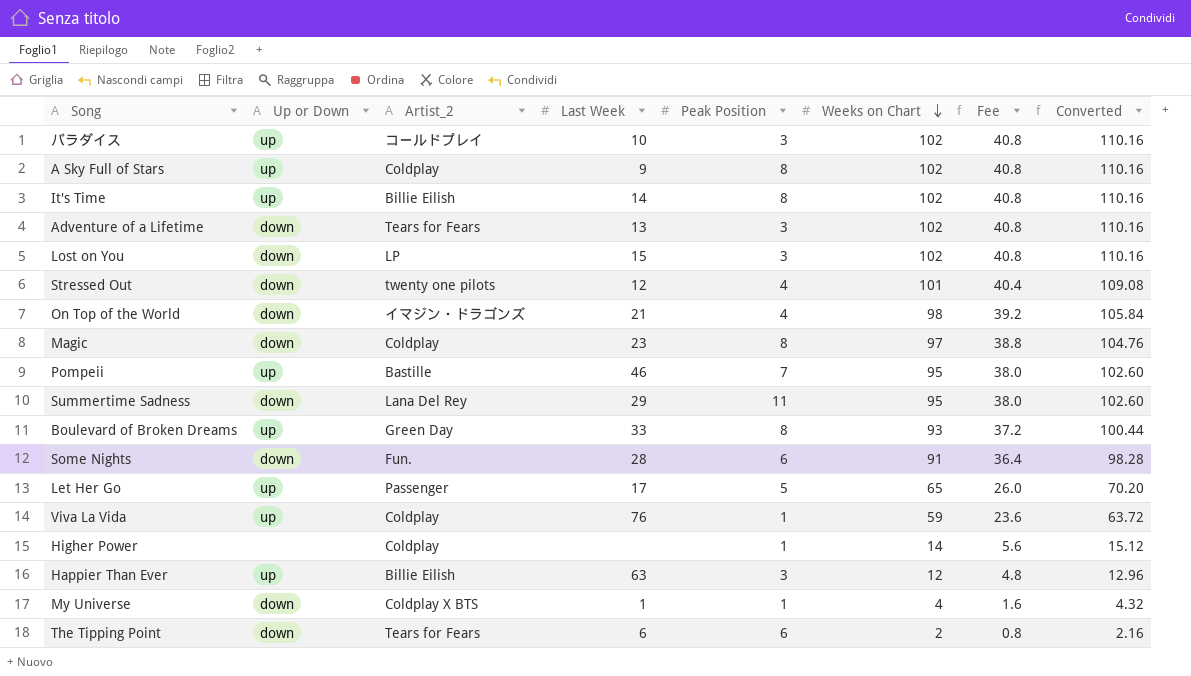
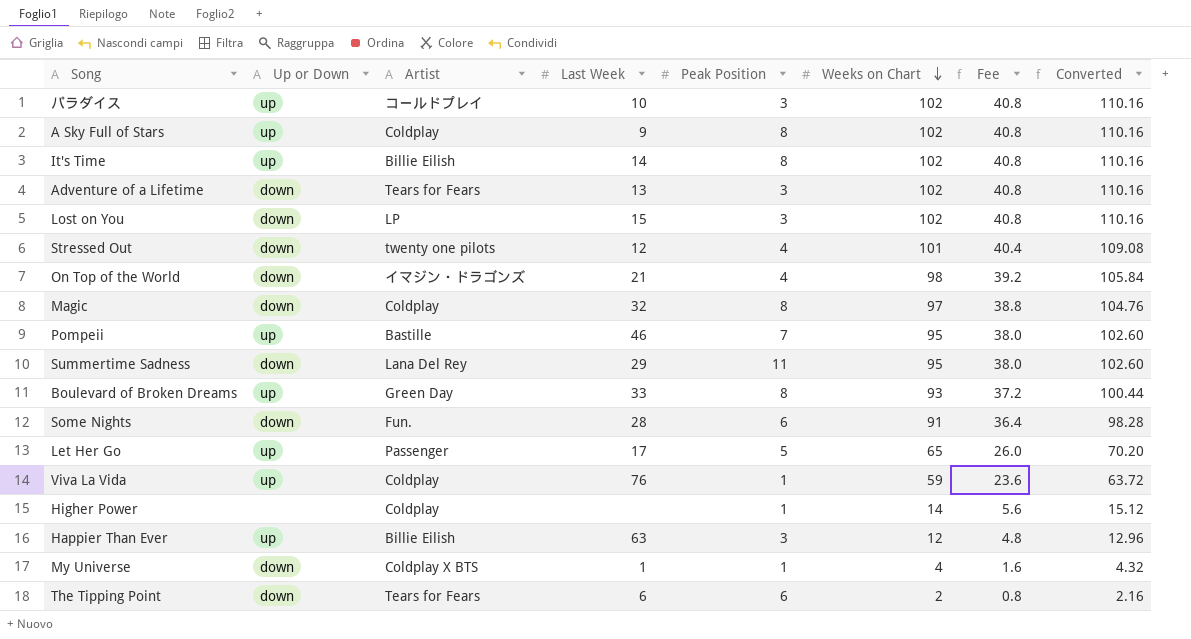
column name: Artist_2 -> Artist
Magic | Last Week: 23 -> 32

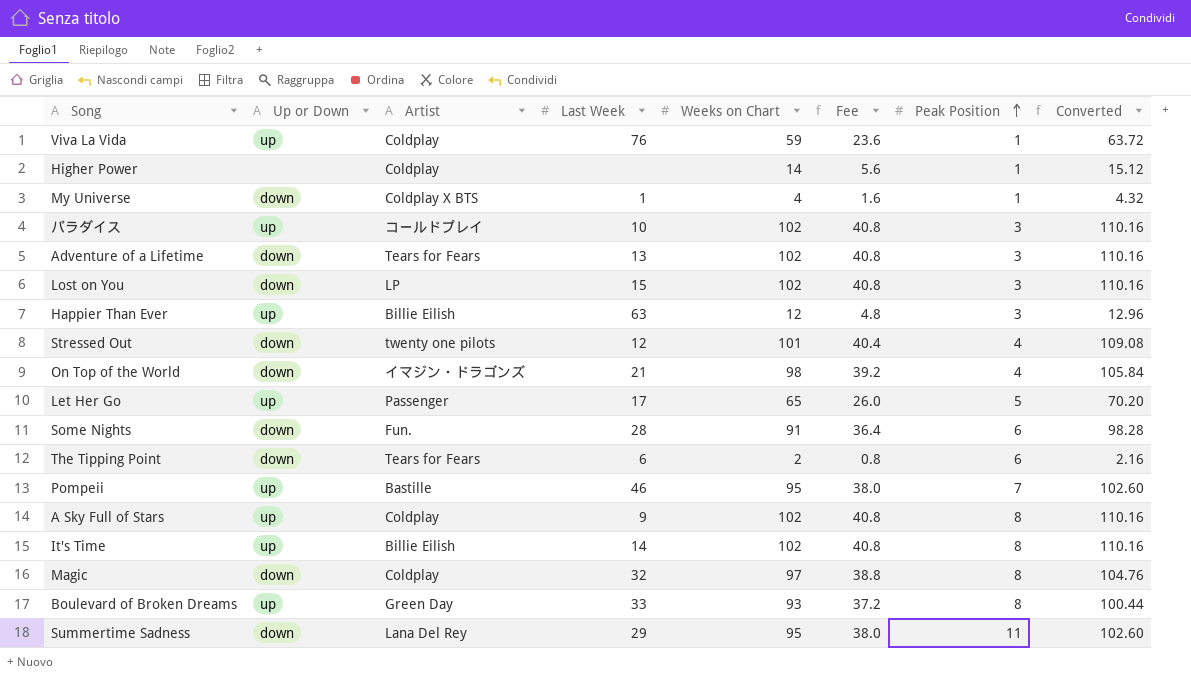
row order: Weeks on Chart descending -> Peak Position ascending
column Peak Position | position: 5 -> 7

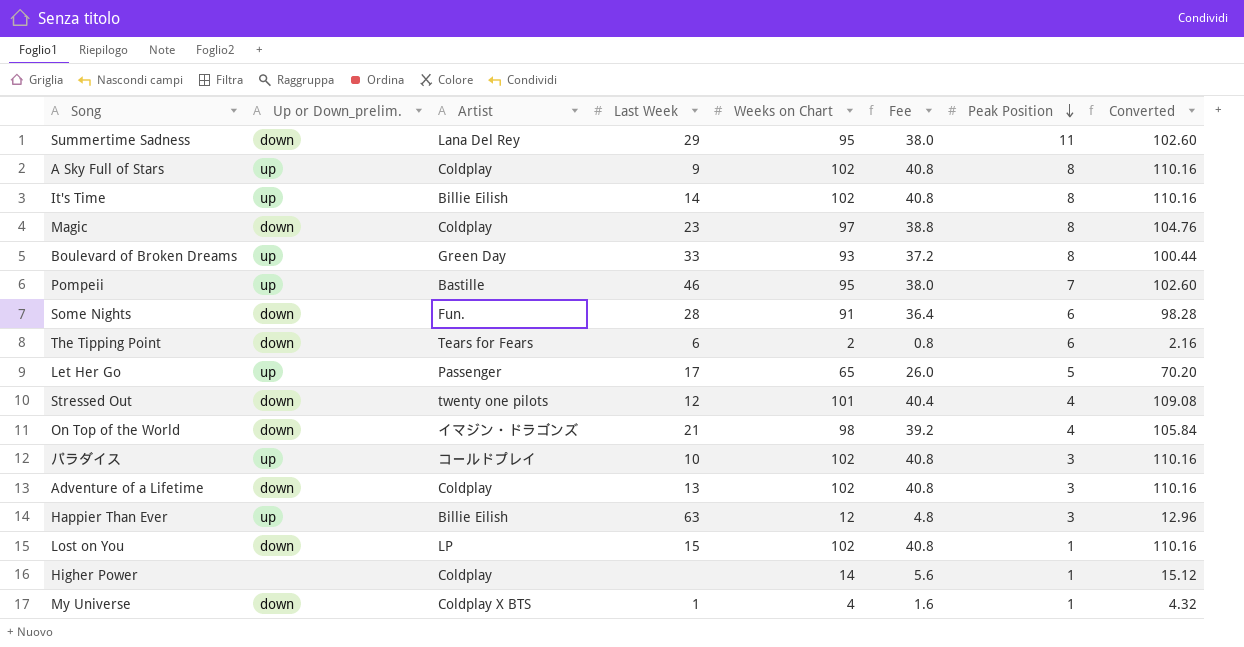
row order: Peak Position ascending -> Peak Position descending
column name: Up or Down -> Up or Down_prelim.
row Viva La Vida: up | Coldplay | 76 | 59 | 23.6 | 1 | 63.72 -> none
Magic | Last Week: 32 -> 23
Adventure of a Lifetime | Artist: Tears for Fears -> Coldplay
Lost on You | Peak Position: 3 -> 1

